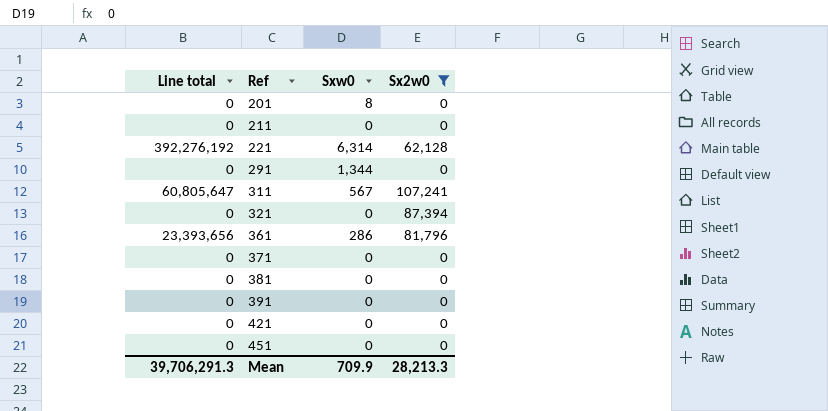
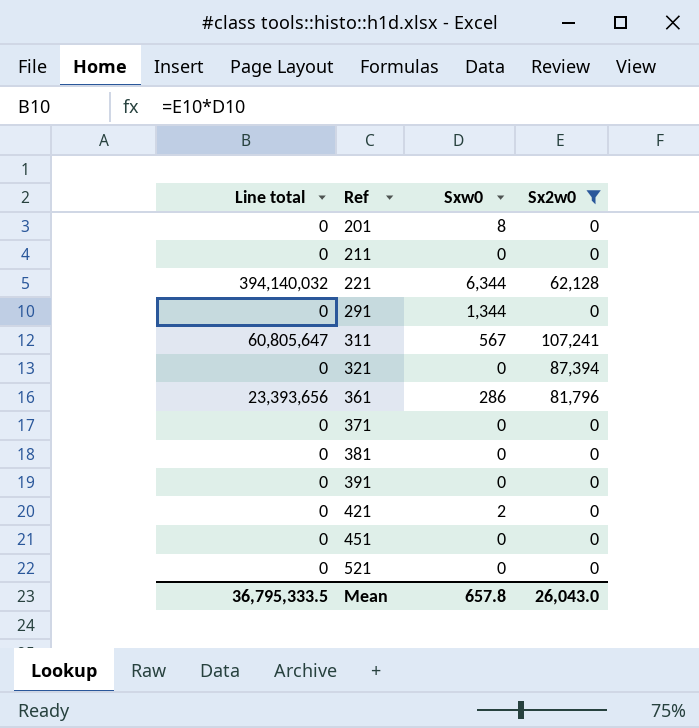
221 | Line total: 392,276,192 -> 394,140,032
221 | Sxw0: 6,314 -> 6,344
421 | Sxw0: 0 -> 2
row 521: none -> 0 | 0 | 0
Mean | Line total: 39,706,291.3 -> 36,795,333.5
Mean | Sxw0: 709.9 -> 657.8
Mean | Sx2w0: 28,213.3 -> 26,043.0

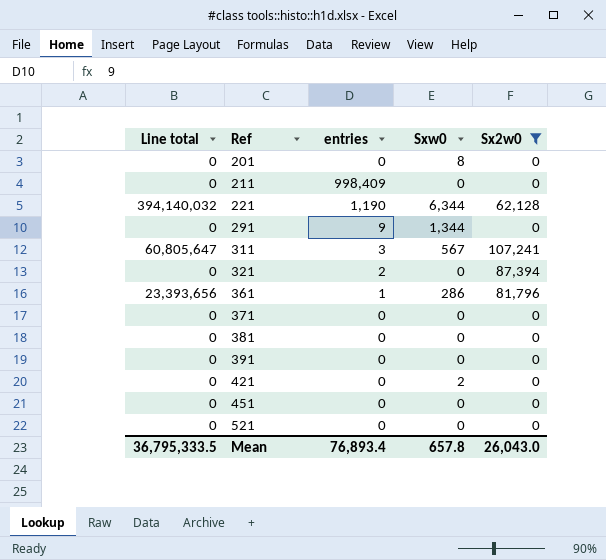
column entries | position: none -> 3

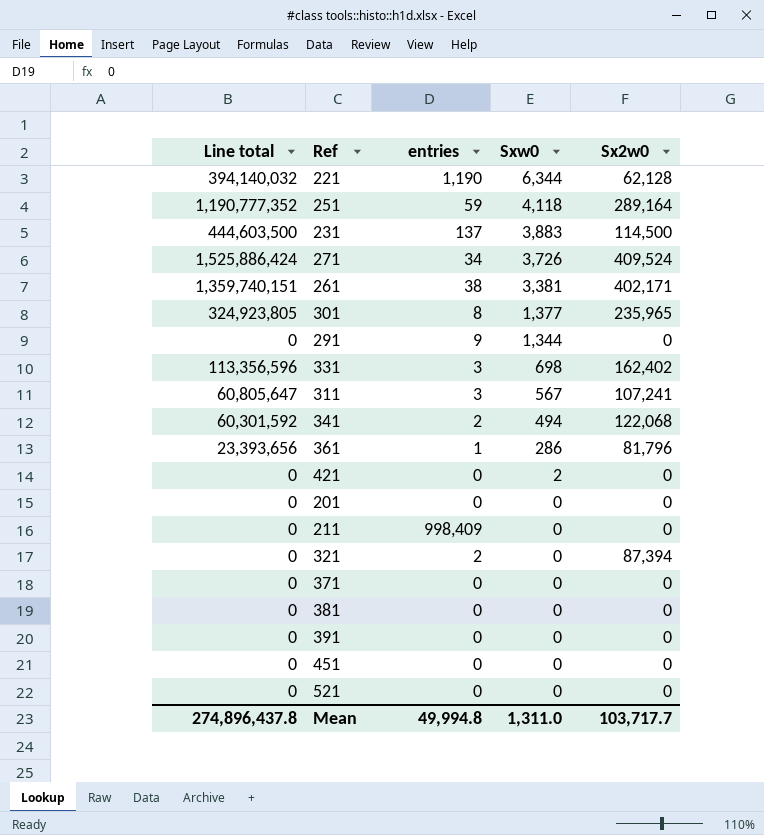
filter: Sx2w0 <= 107,241 -> none
row order: Ref ascending -> Sxw0 descending
201 | Sxw0: 8 -> 0
Mean | Line total: 36,795,333.5 -> 274,896,437.8
Mean | entries: 76,893.4 -> 49,994.8
Mean | Sxw0: 657.8 -> 1,311.0
Mean | Sx2w0: 26,043.0 -> 103,717.7

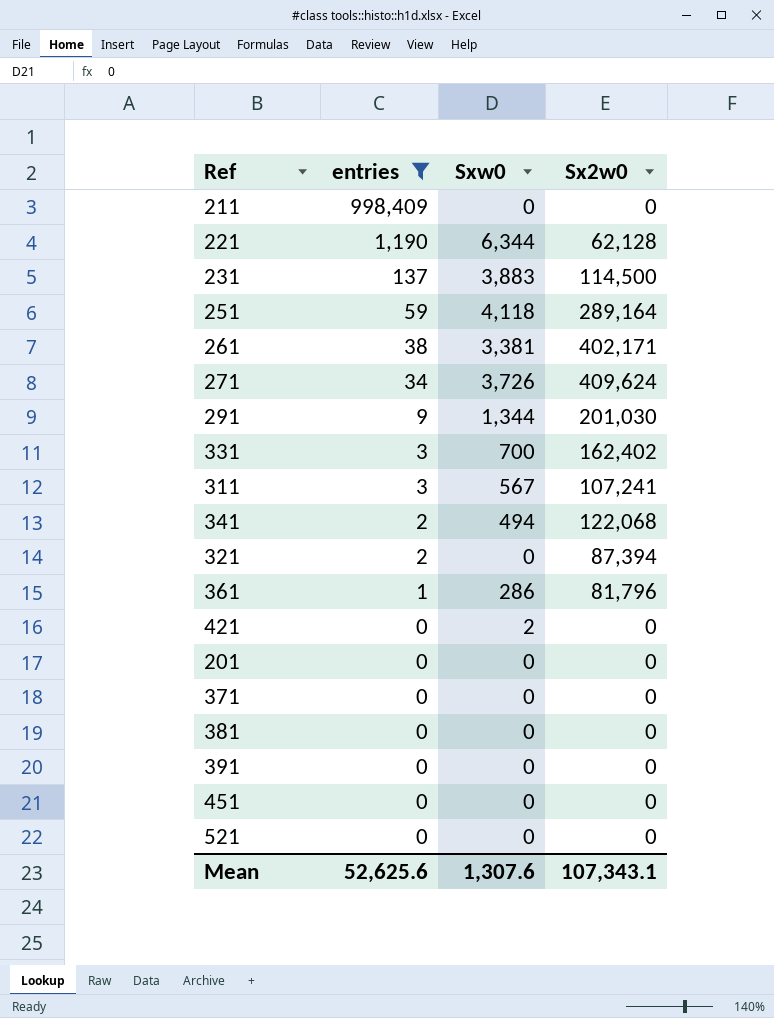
filter: none -> entries != 8
row order: Sxw0 descending -> entries descending
column Line total | formula: [Sxw0] * [Sx2w0] -> none
271 | Sx2w0: 409,524 -> 409,624
291 | Sx2w0: 0 -> 201,030
331 | Sxw0: 698 -> 700
Mean | entries: 49,994.8 -> 52,625.6
Mean | Sxw0: 1,311.0 -> 1,307.6
Mean | Sx2w0: 103,717.7 -> 107,343.1

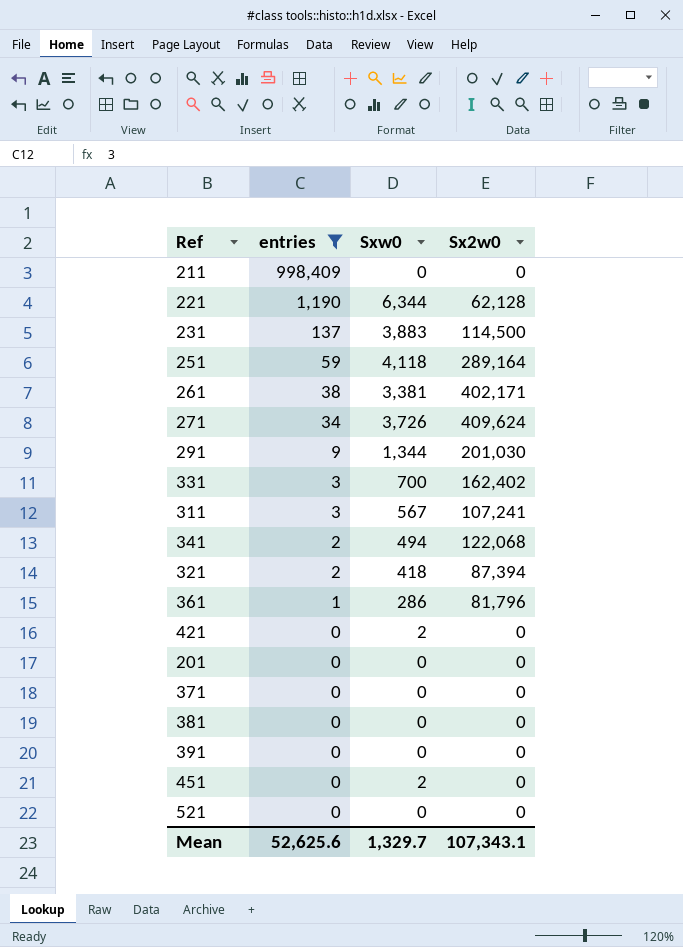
321 | Sxw0: 0 -> 418
451 | Sxw0: 0 -> 2
Mean | Sxw0: 1,307.6 -> 1,329.7

